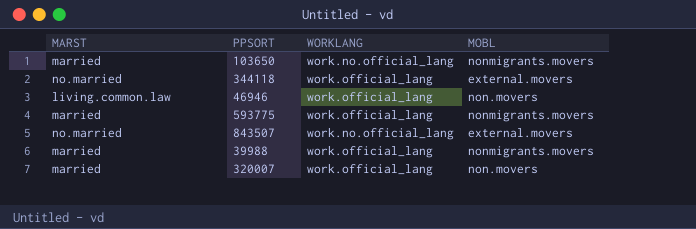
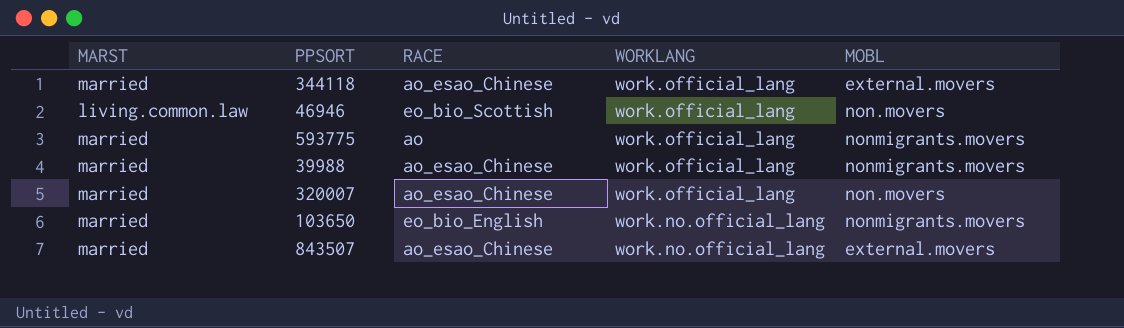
row order: none -> WORKLANG descending
column RACE | position: none -> 3
344118 | MARST: no.married -> married
843507 | MARST: no.married -> married

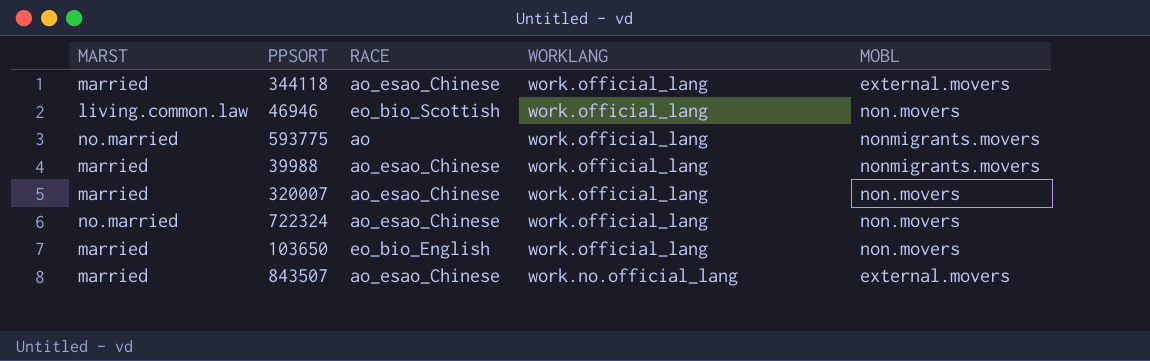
593775 | MARST: married -> no.married
row 722324: none -> no.married | ao_esao_Chinese | work.official_lang | non.movers
103650 | WORKLANG: work.no.official_lang -> work.official_lang
103650 | MOBL: nonmigrants.movers -> non.movers

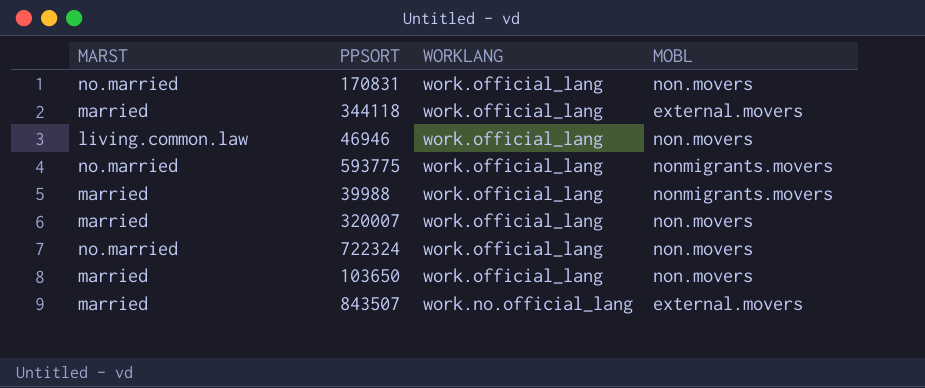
column RACE | position: 3 -> none
row 170831: none -> no.married | work.official_lang | non.movers

